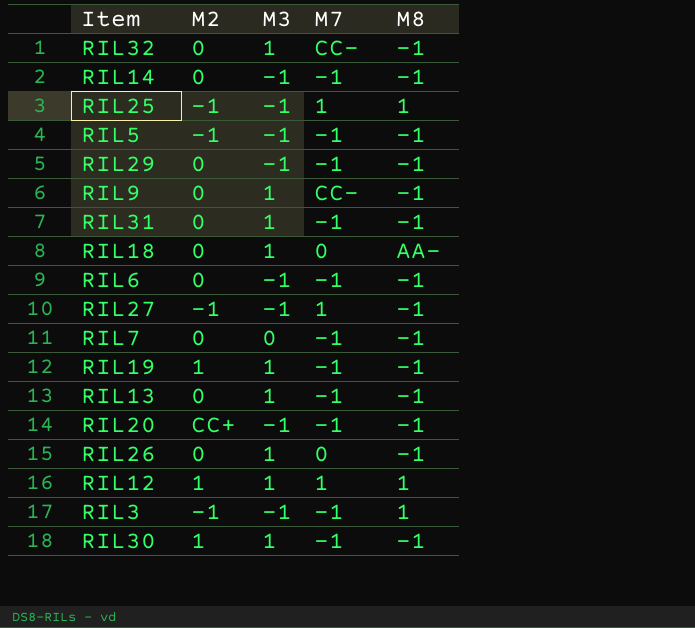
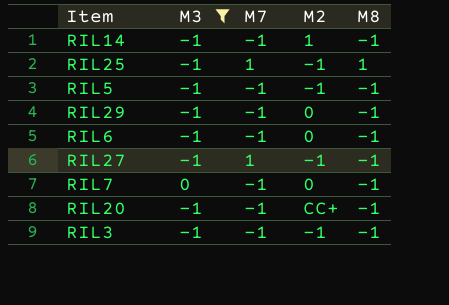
filter: none -> M3 != 1
column M2 | position: 2 -> 4
RIL14 | M2: 0 -> 1
RIL3 | M8: 1 -> -1

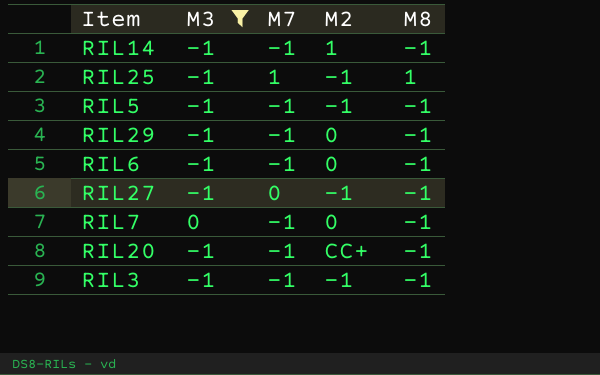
RIL27 | M7: 1 -> 0

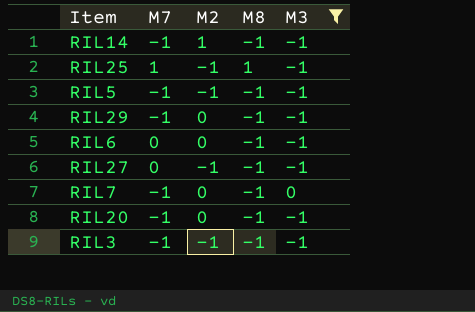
column M3 | position: 2 -> 5
RIL6 | M7: -1 -> 0
RIL20 | M2: CC+ -> 0

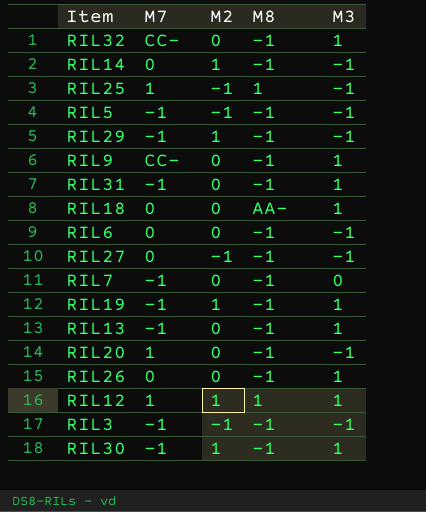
filter: M3 != 1 -> none
RIL14 | M7: -1 -> 0
RIL29 | M2: 0 -> 1
RIL20 | M7: -1 -> 1

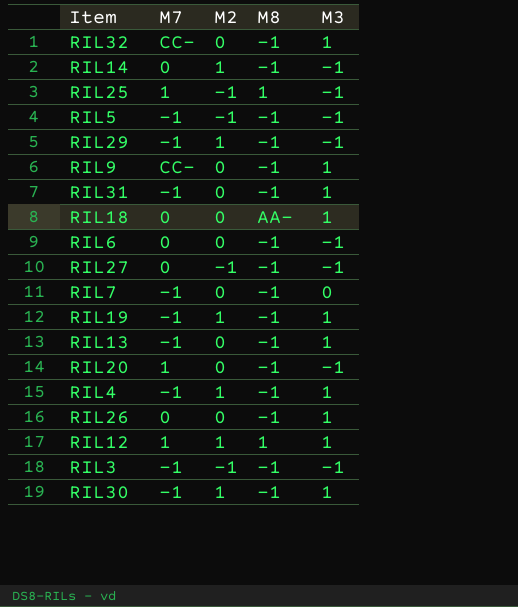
row RIL4: none -> -1 | 1 | -1 | 1

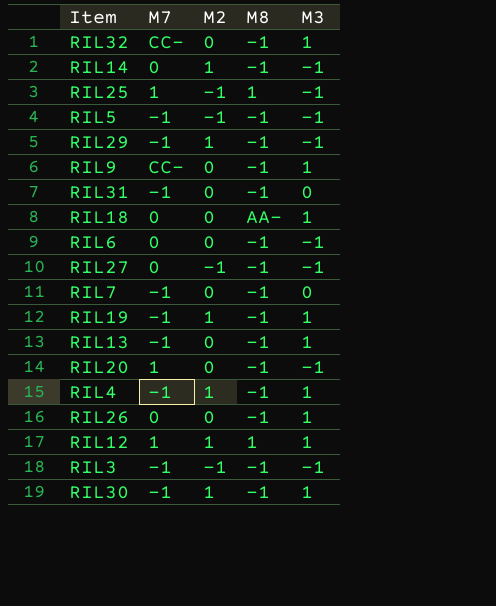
RIL31 | M3: 1 -> 0

